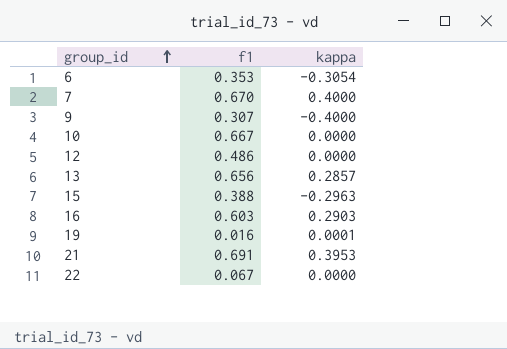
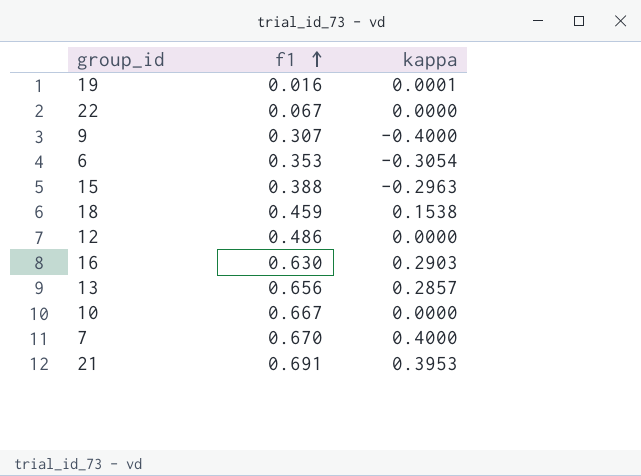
row order: group_id ascending -> f1 ascending
row 18: none -> 0.459 | 0.1538
16 | f1: 0.603 -> 0.630

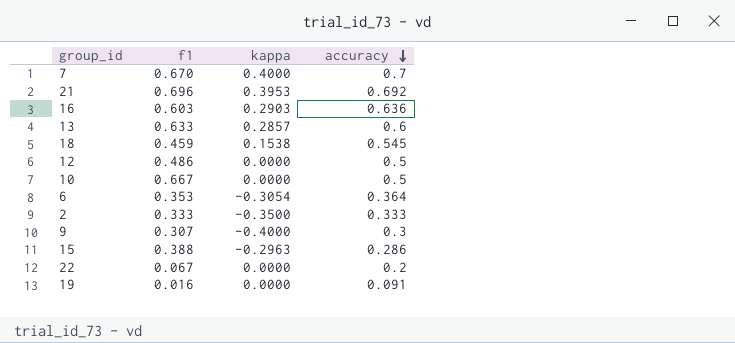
row order: f1 ascending -> accuracy descending
column accuracy | position: none -> 4
21 | f1: 0.691 -> 0.696
16 | f1: 0.630 -> 0.603
13 | f1: 0.656 -> 0.633
row 2: none -> 0.333 | -0.3500 | 0.333
19 | kappa: 0.0001 -> 0.0000

